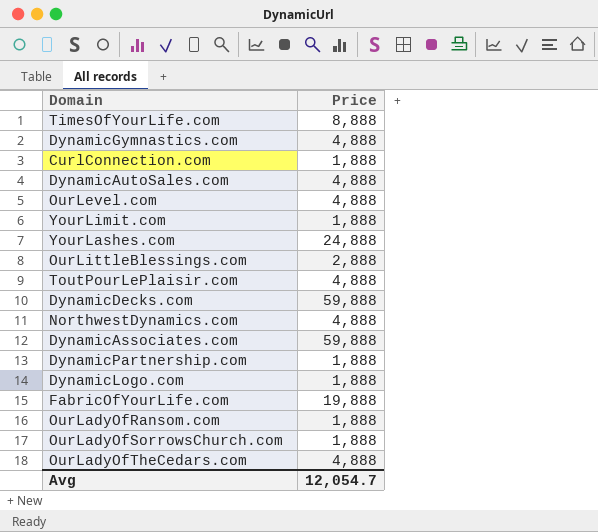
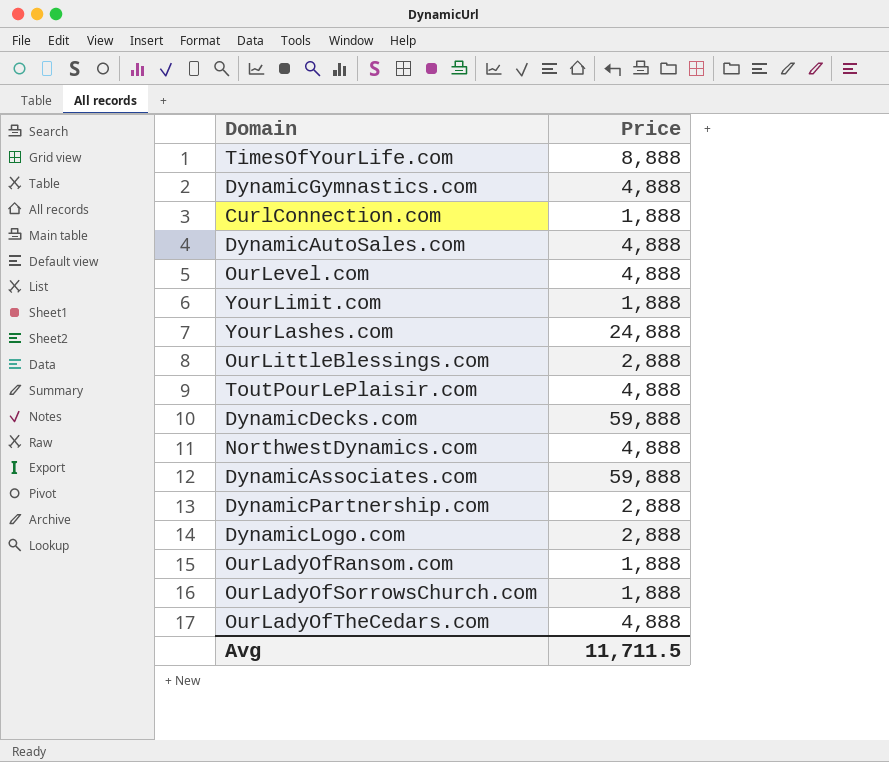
row FabricOfYourLife.com: 19,888 -> none
DynamicPartnership.com | Price: 1,888 -> 2,888
DynamicLogo.com | Price: 1,888 -> 2,888
Avg | Price: 12,054.7 -> 11,711.5

